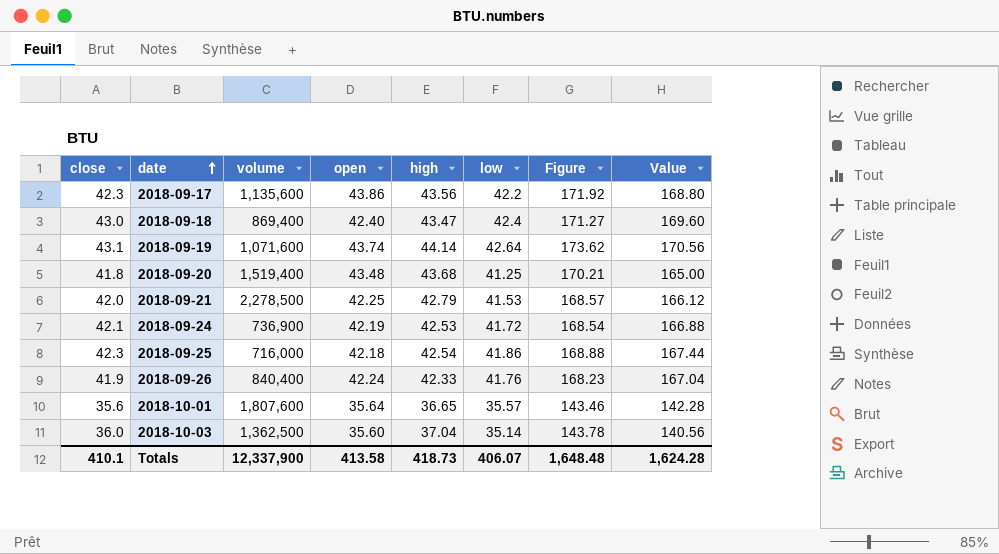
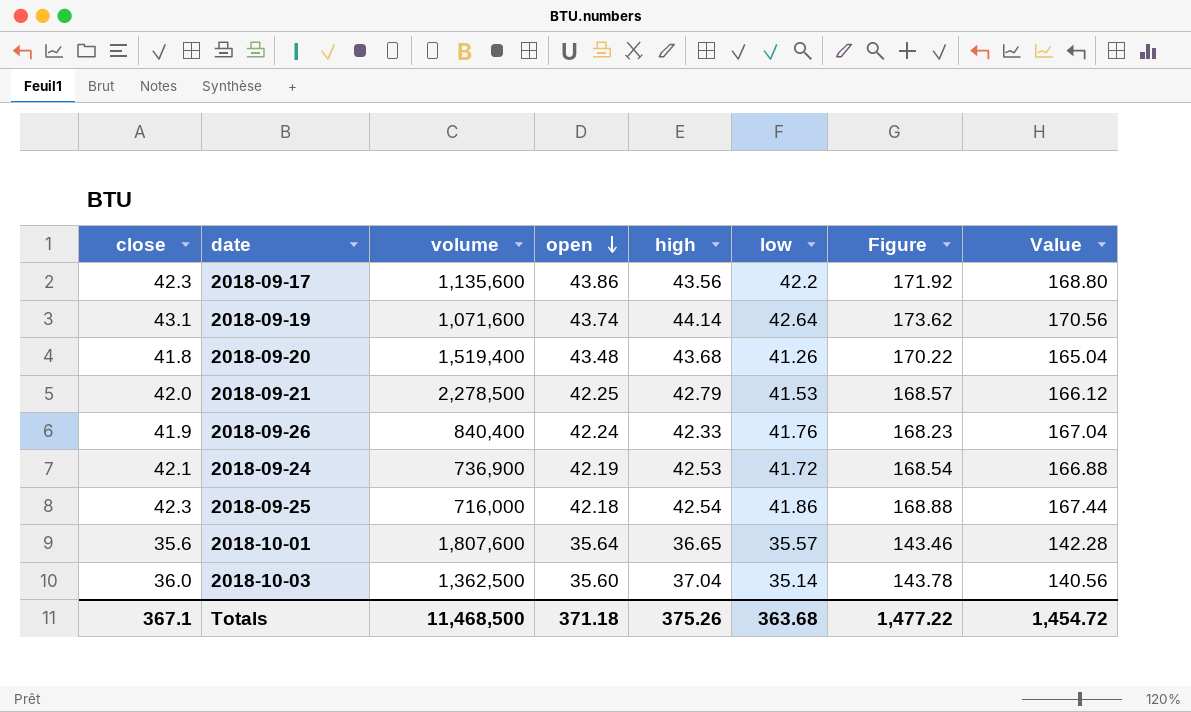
row order: date ascending -> open descending
row 2018-09-18: 43.0 | 869,400 | 42.40 | 43.47 | 42.4 | 171.27 | 169.60 -> none
2018-09-20 | low: 41.25 -> 41.26
2018-09-20 | Figure: 170.21 -> 170.22
2018-09-20 | Value: 165.00 -> 165.04
Totals | close: 410.1 -> 367.1
Totals | volume: 12,337,900 -> 11,468,500
Totals | open: 413.58 -> 371.18
Totals | high: 418.73 -> 375.26
Totals | low: 406.07 -> 363.68
Totals | Figure: 1,648.48 -> 1,477.22
Totals | Value: 1,624.28 -> 1,454.72

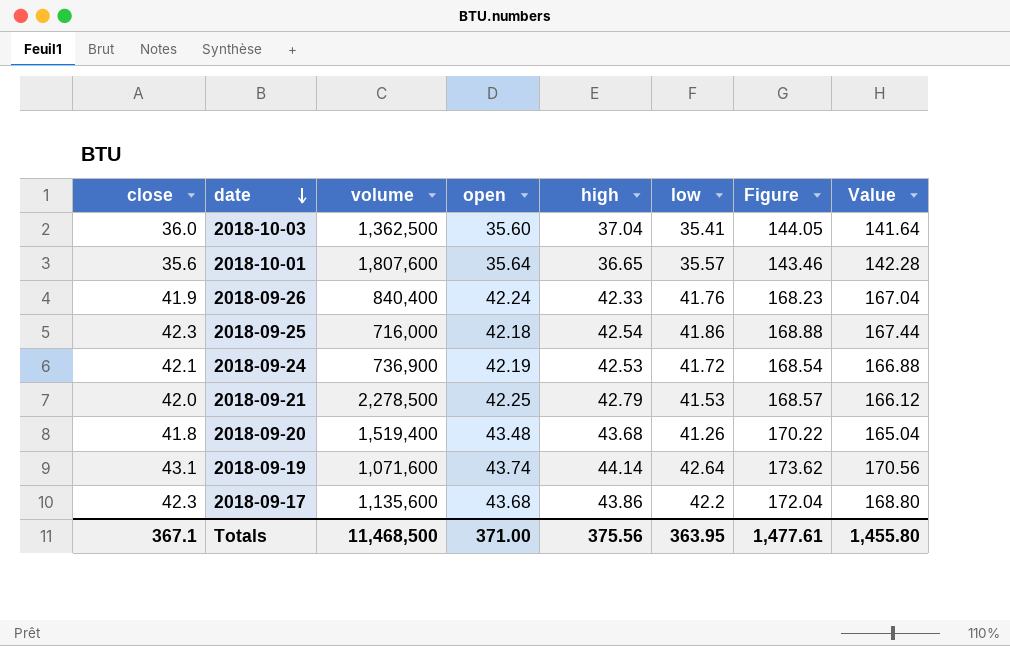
row order: open descending -> date descending
2018-10-03 | low: 35.14 -> 35.41
2018-10-03 | Figure: 143.78 -> 144.05
2018-10-03 | Value: 140.56 -> 141.64
2018-09-17 | open: 43.86 -> 43.68
2018-09-17 | high: 43.56 -> 43.86
2018-09-17 | Figure: 171.92 -> 172.04
Totals | open: 371.18 -> 371.00
Totals | high: 375.26 -> 375.56
Totals | low: 363.68 -> 363.95
Totals | Figure: 1,477.22 -> 1,477.61
Totals | Value: 1,454.72 -> 1,455.80

